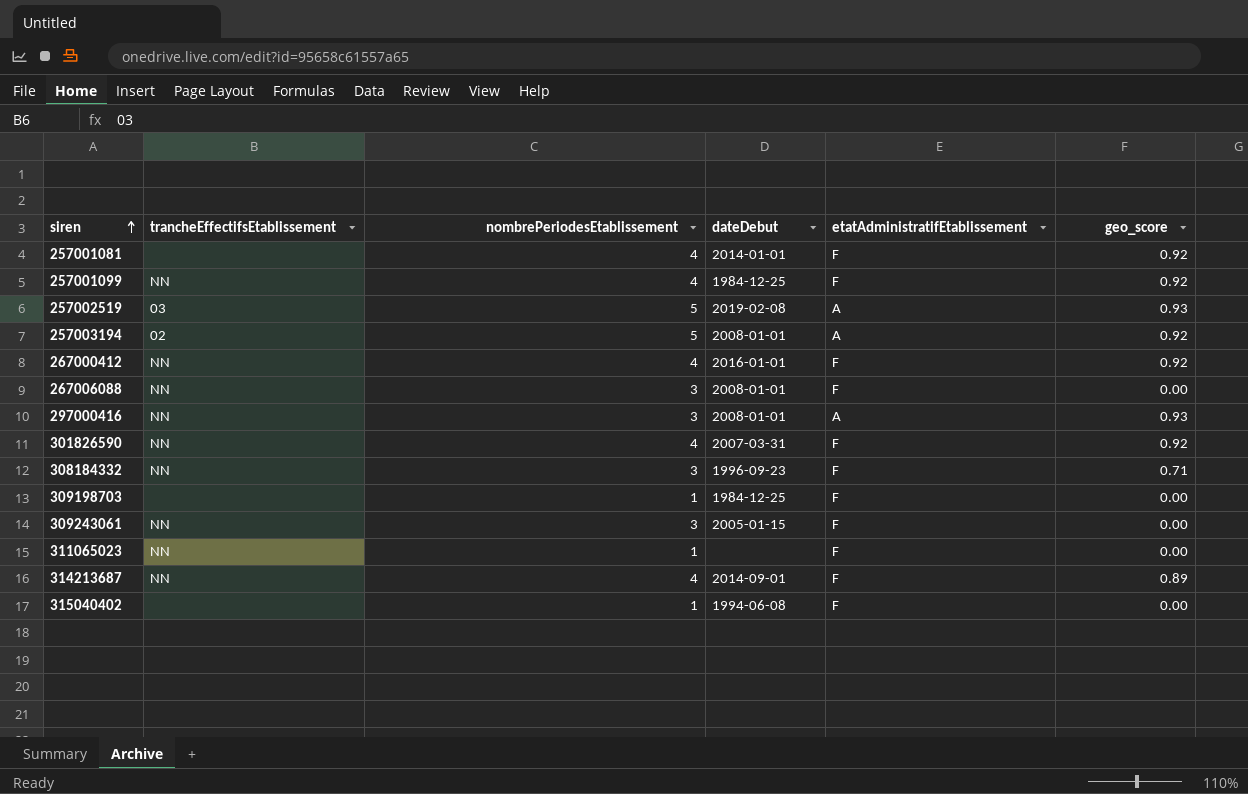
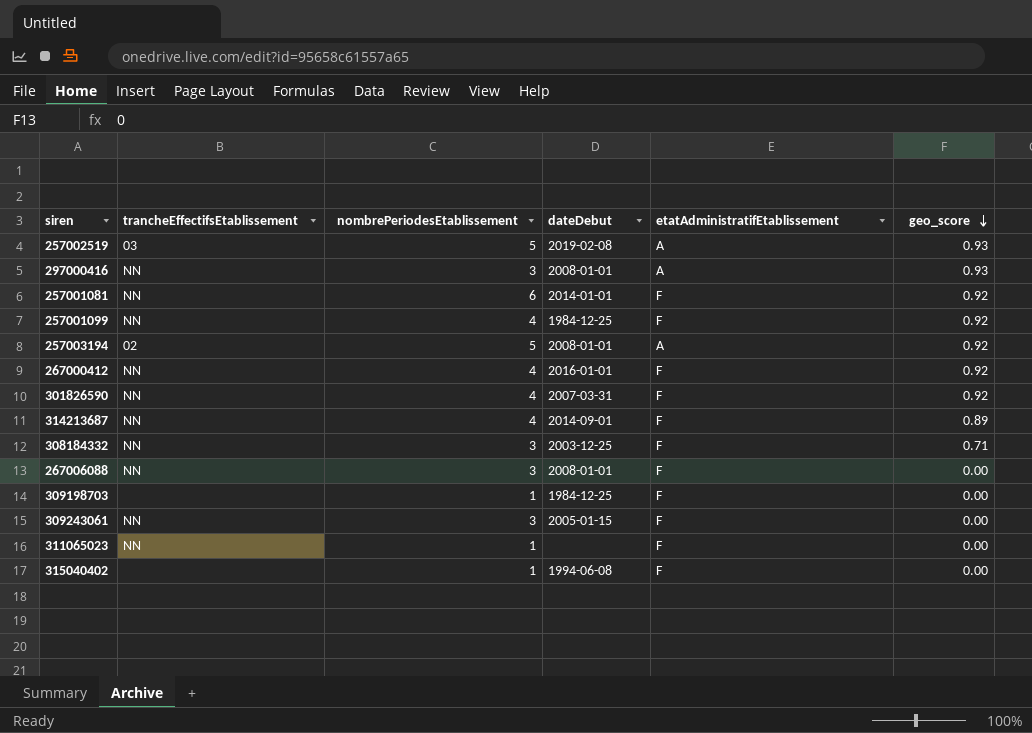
row order: siren ascending -> geo_score descending
257001081 | trancheEffectifsEtablissement: none -> NN
257001081 | nombrePeriodesEtablissement: 4 -> 6
308184332 | dateDebut: 1996-09-23 -> 2003-12-25

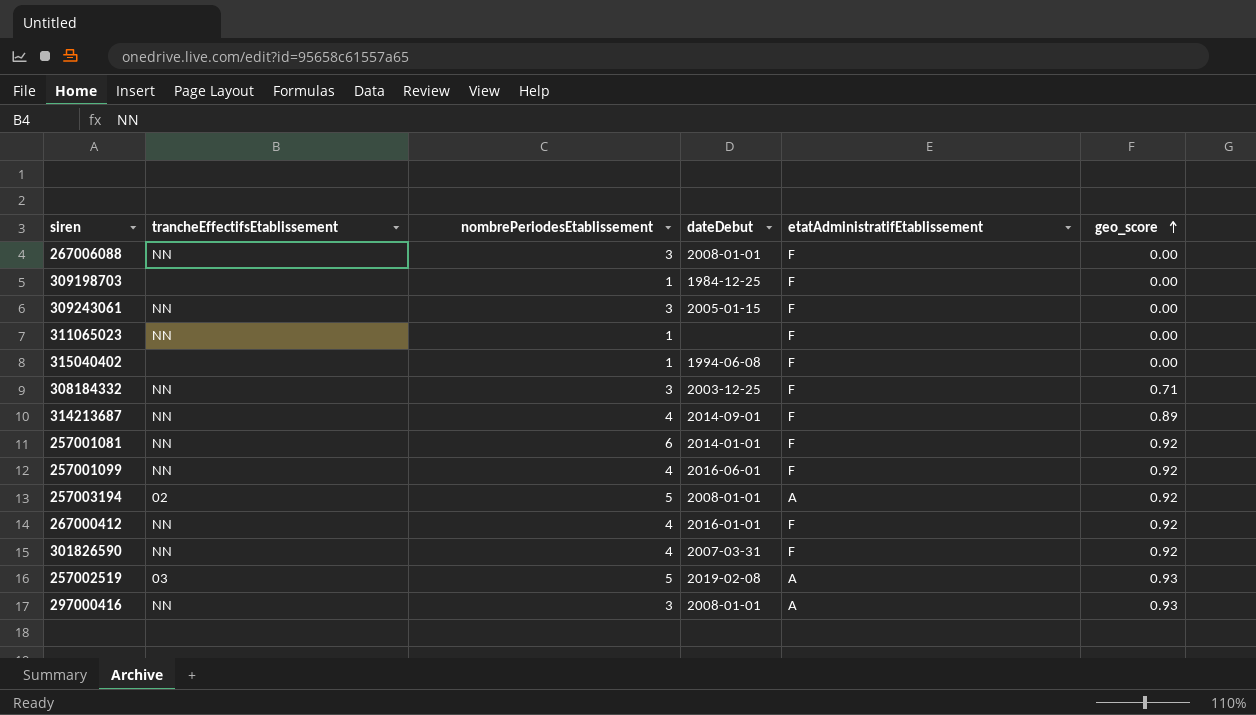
row order: geo_score descending -> geo_score ascending
257001099 | dateDebut: 1984-12-25 -> 2016-06-01

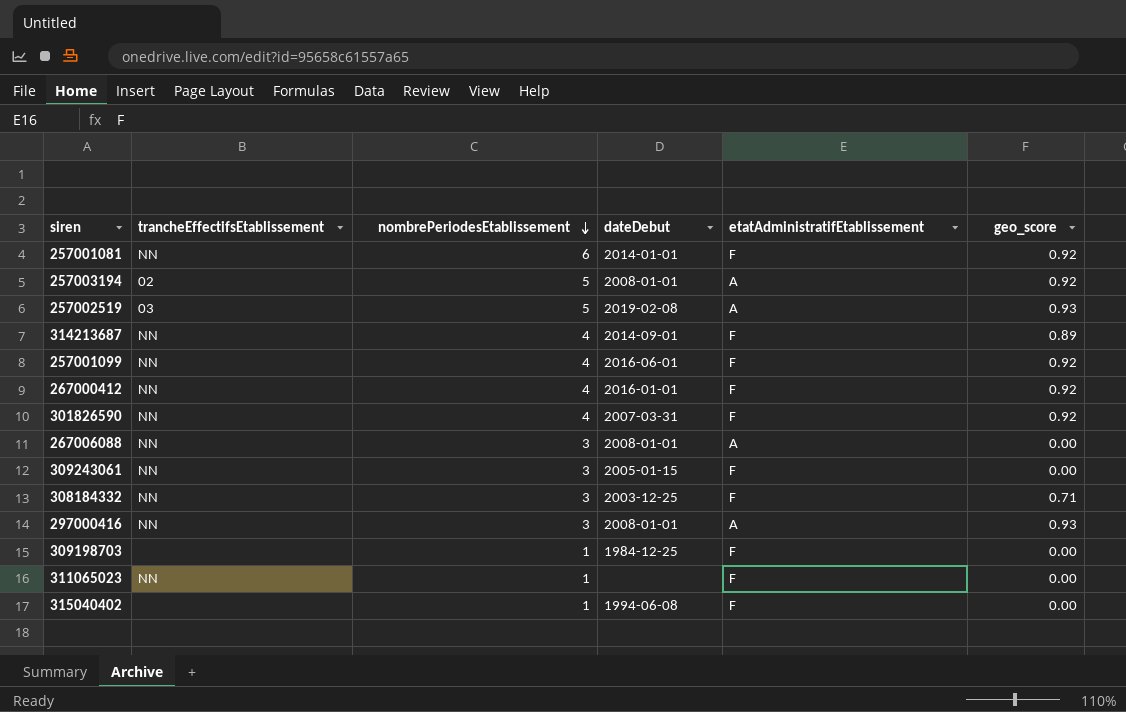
row order: geo_score ascending -> nombrePeriodesEtablissement descending
267006088 | etatAdministratifEtablissement: F -> A

